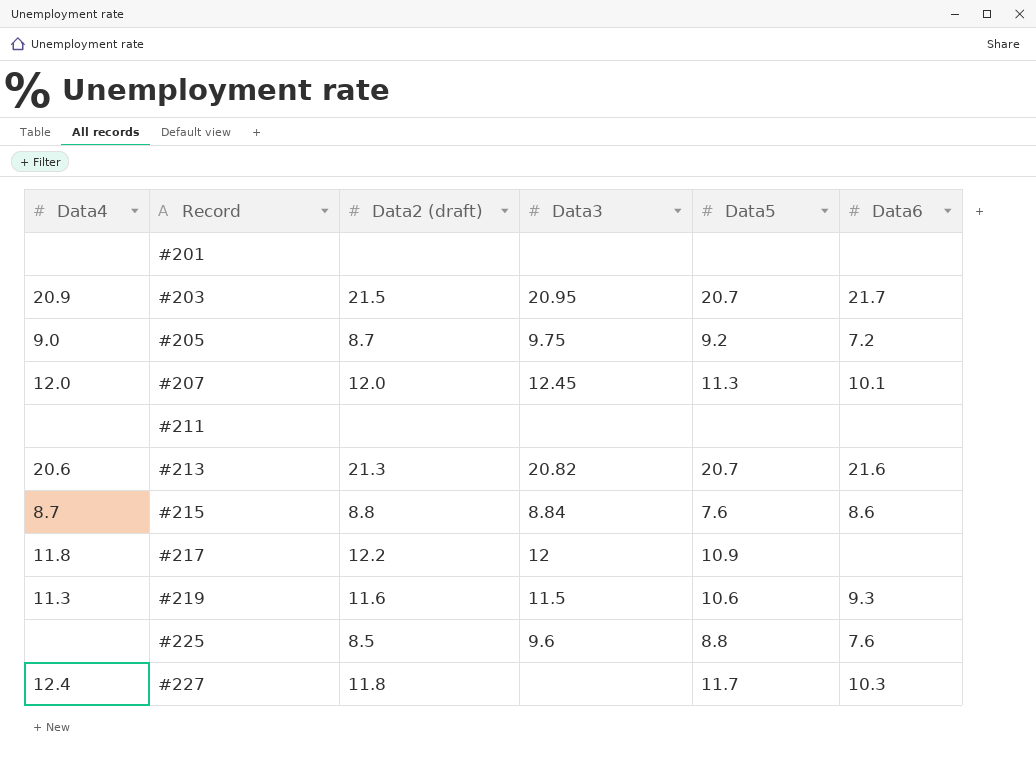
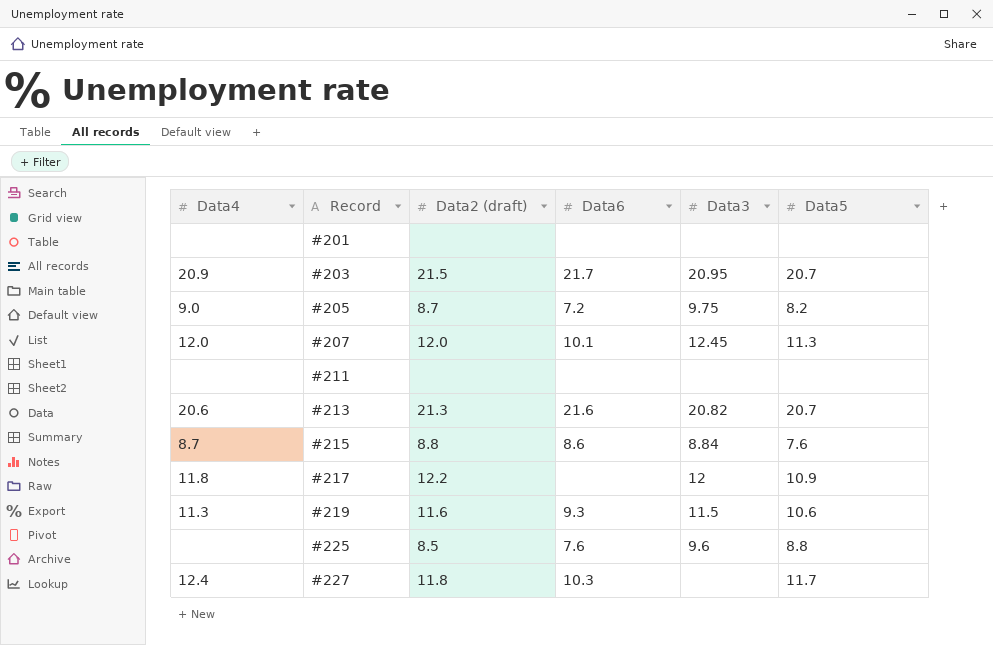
column Data6 | position: 6 -> 4
#205 | Data5: 9.2 -> 8.2

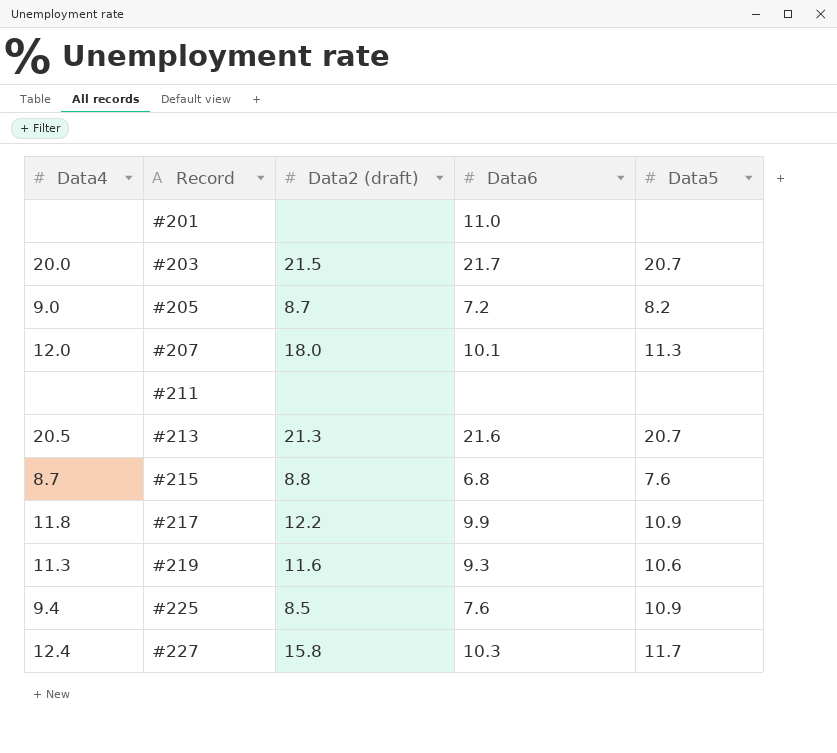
column Data3 | position: 5 -> none
#201 | Data6: none -> 11.0
#203 | Data4: 20.9 -> 20.0
#207 | Data2 (draft): 12.0 -> 18.0
#213 | Data4: 20.6 -> 20.5
#215 | Data6: 8.6 -> 6.8
#217 | Data6: none -> 9.9
#225 | Data4: none -> 9.4
#225 | Data5: 8.8 -> 10.9
#227 | Data2 (draft): 11.8 -> 15.8

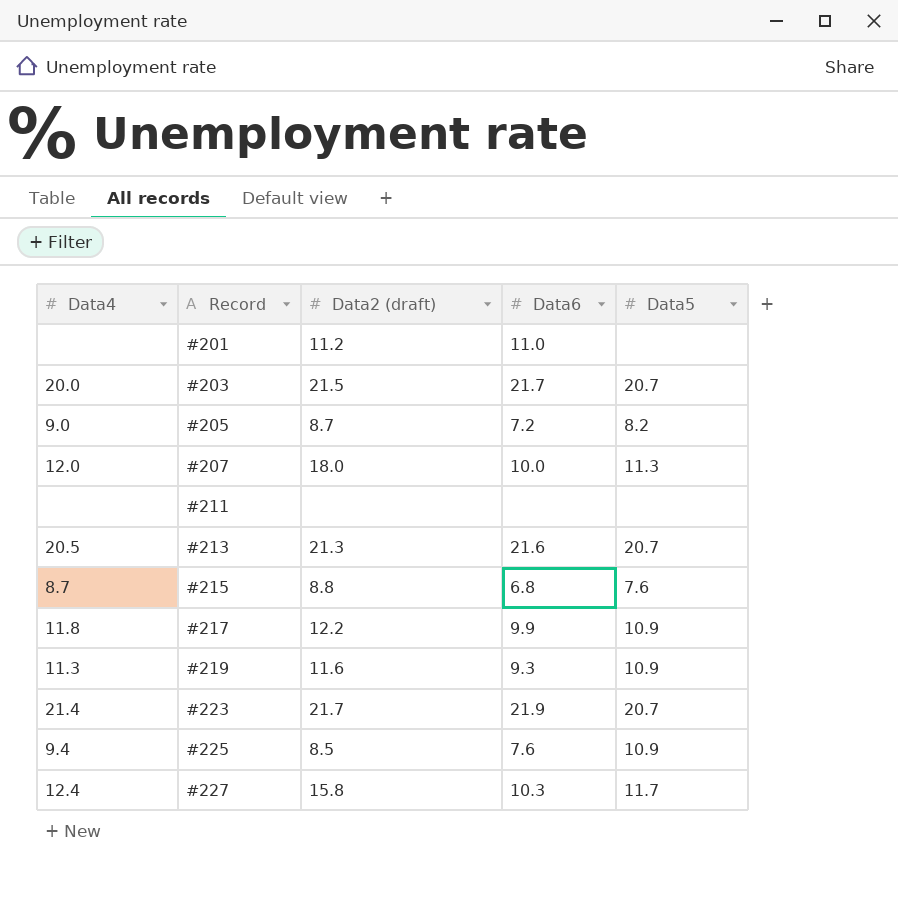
#201 | Data2 (draft): none -> 11.2
#207 | Data6: 10.1 -> 10.0
#219 | Data5: 10.6 -> 10.9
row #223: none -> 21.4 | 21.7 | 21.9 | 20.7

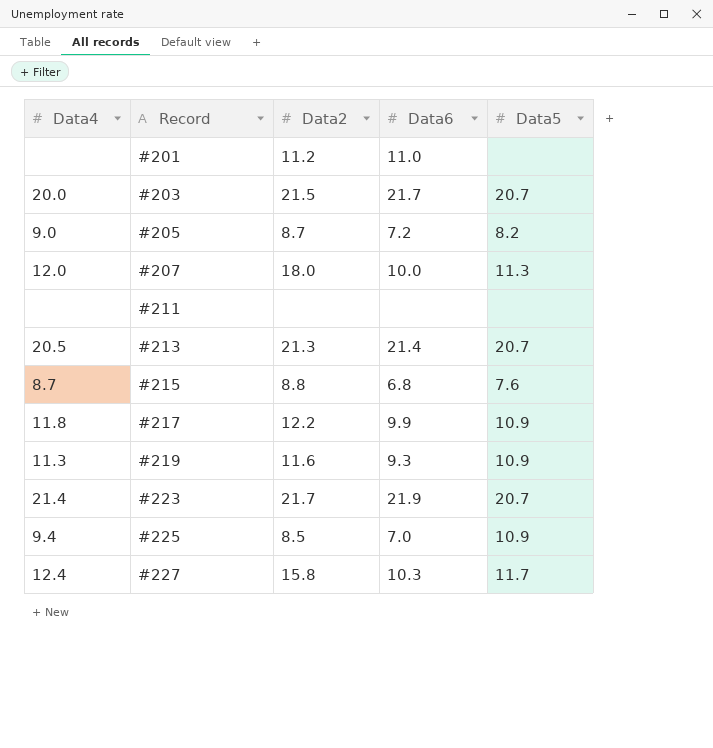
column name: Data2 (draft) -> Data2
#213 | Data6: 21.6 -> 21.4
#225 | Data6: 7.6 -> 7.0

